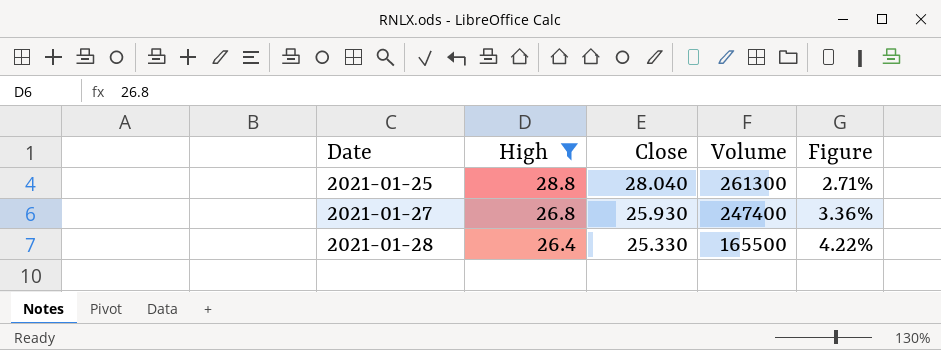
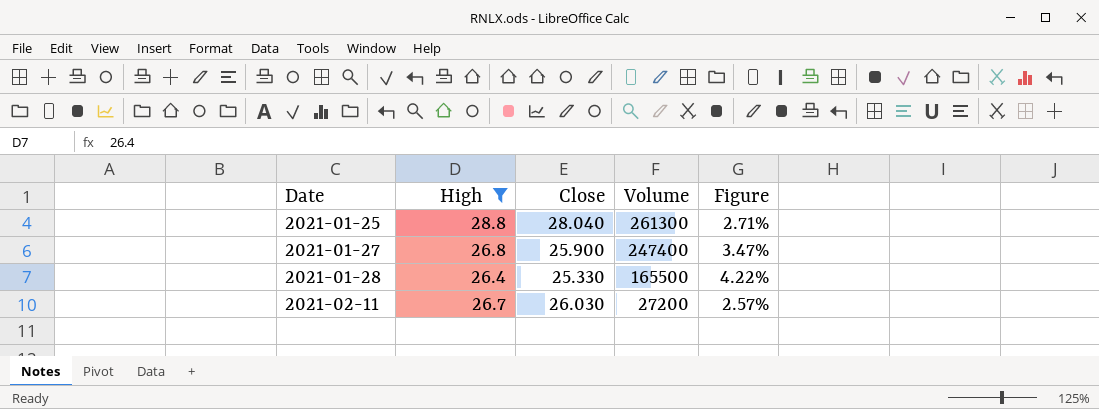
2021-01-27 | Close: 25.930 -> 25.900
2021-01-27 | Figure: 3.36% -> 3.47%
row 2021-02-11: none -> 26.7 | 26.030 | 27200 | 2.57%

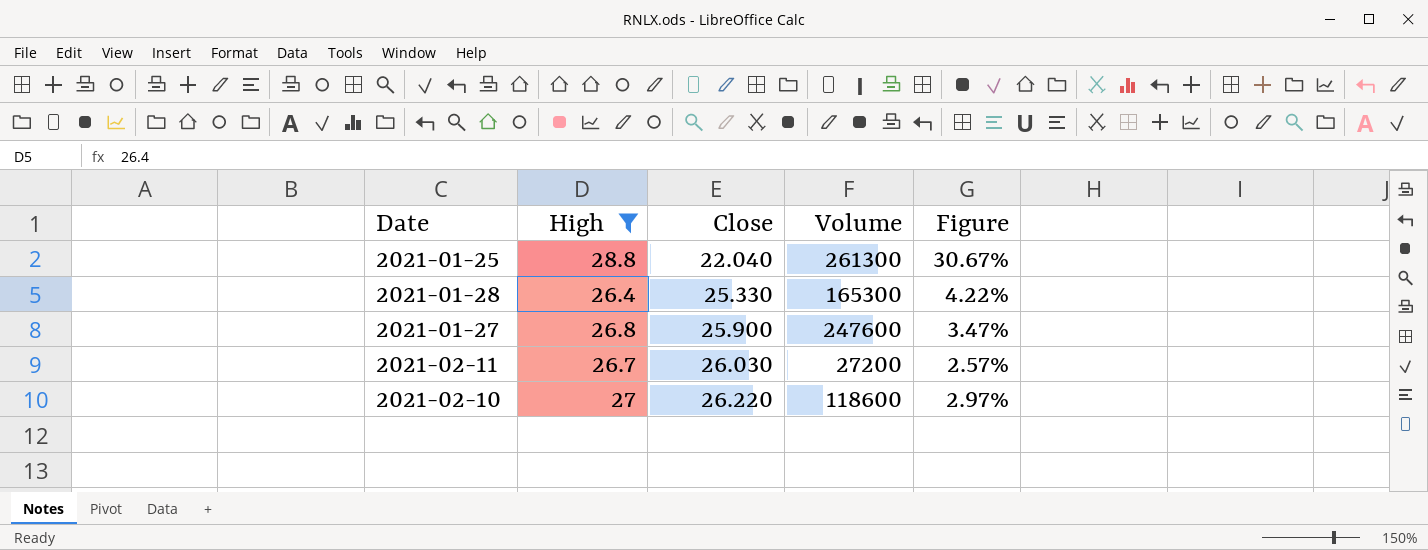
row order: Date ascending -> Close ascending
2021-01-25 | Close: 28.040 -> 22.040
2021-01-25 | Figure: 2.71% -> 30.67%
2021-01-28 | Volume: 165500 -> 165300
2021-01-27 | Volume: 247400 -> 247600
row 2021-02-10: none -> 27 | 26.220 | 118600 | 2.97%

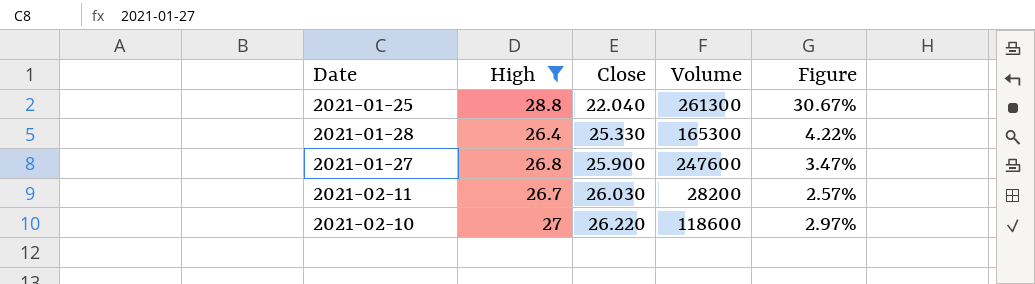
2021-02-11 | Volume: 27200 -> 28200

